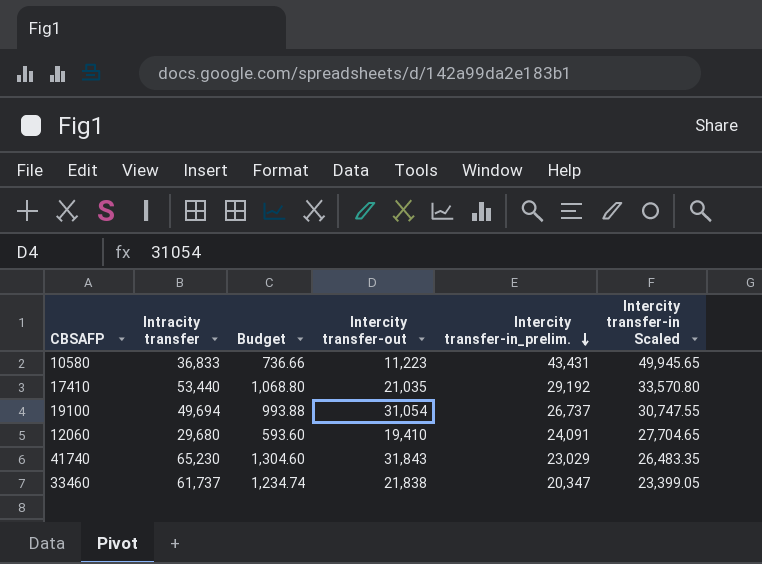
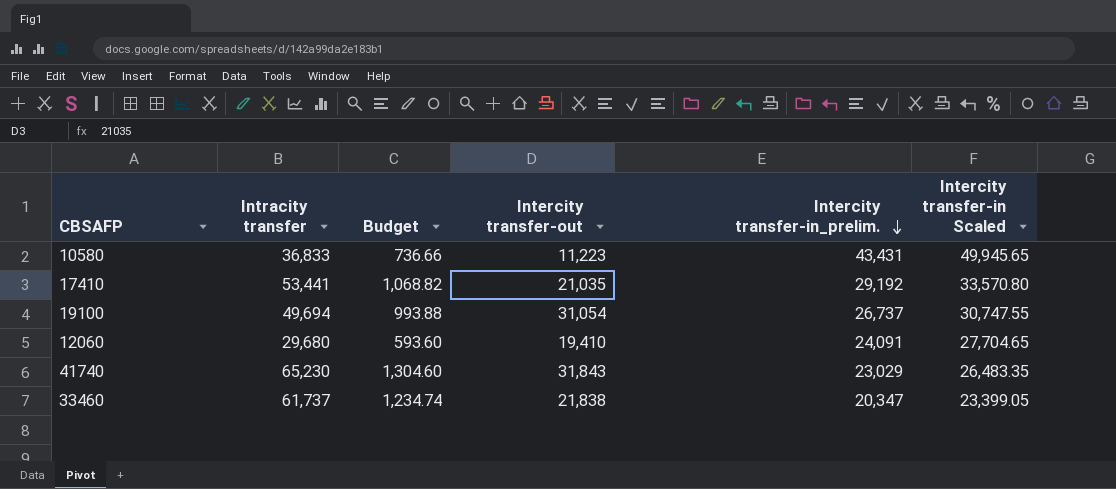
17410 | Intracity transfer: 53,440 -> 53,441
17410 | Budget: 1,068.80 -> 1,068.82

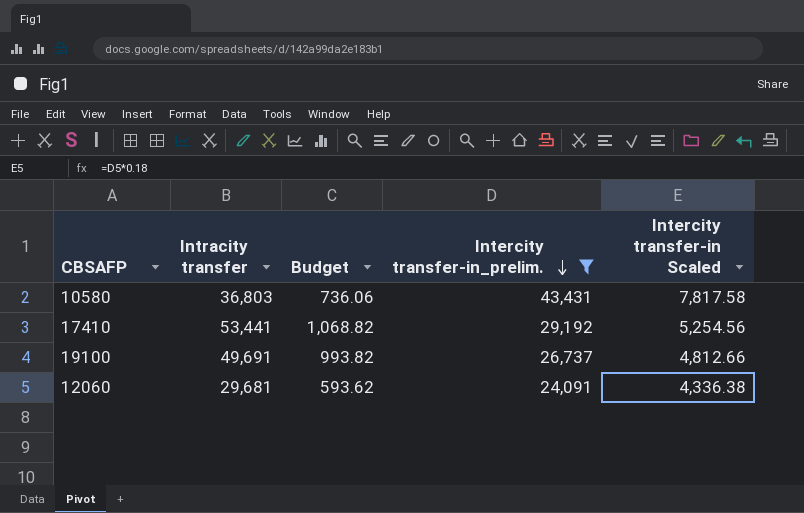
filter: none -> Intercity transfer-in_prelim. >= 24,091
column Intercity transfer-out | position: 4 -> none
column Intercity transfer-in Scaled | formula: [Intercity transfer-in_prelim.] * 1.15 -> [Intercity transfer-in_prelim.] * 0.18
10580 | Intracity transfer: 36,833 -> 36,803
10580 | Budget: 736.66 -> 736.06
19100 | Intracity transfer: 49,694 -> 49,691
19100 | Budget: 993.88 -> 993.82
12060 | Intracity transfer: 29,680 -> 29,681
12060 | Budget: 593.60 -> 593.62

